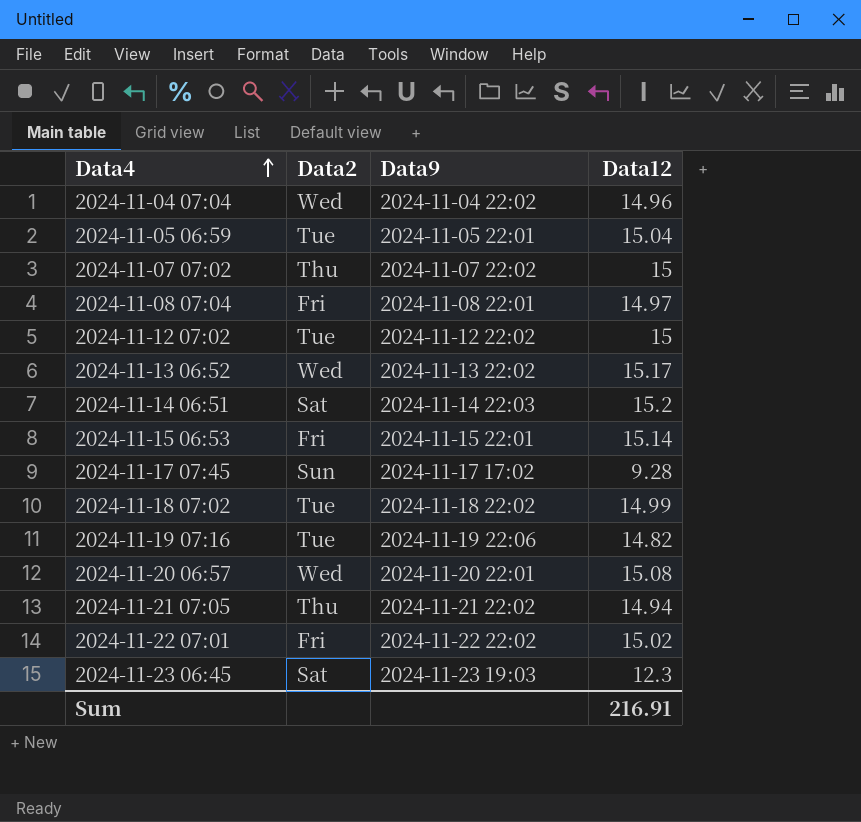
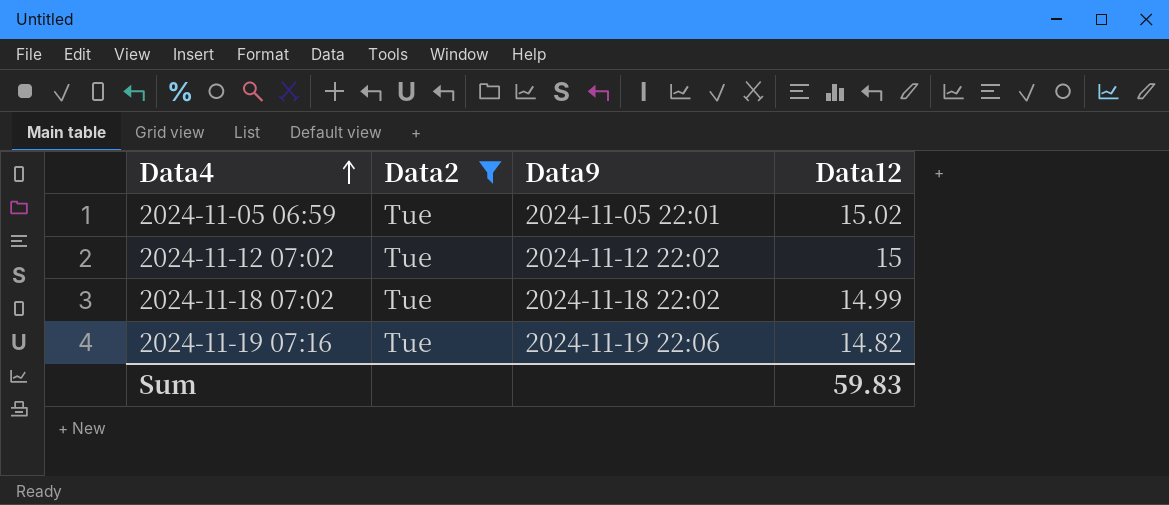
filter: none -> Data2 = Tue
2024-11-05 06:59 | Data12: 15.04 -> 15.02
Sum | Data12: 216.91 -> 59.83

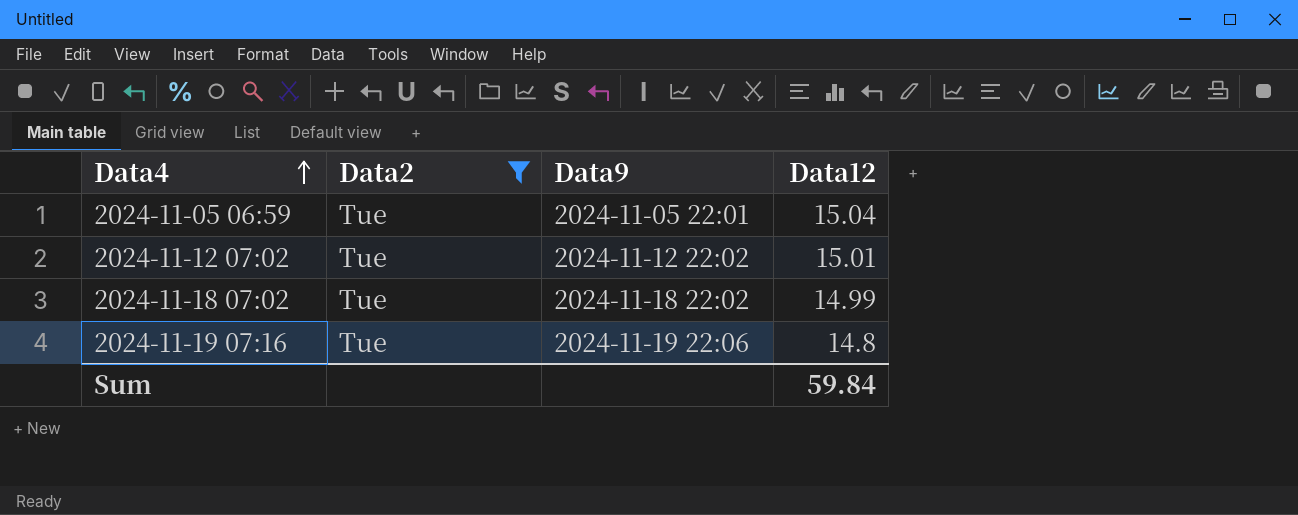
2024-11-05 06:59 | Data12: 15.02 -> 15.04
2024-11-12 07:02 | Data12: 15 -> 15.01
2024-11-19 07:16 | Data12: 14.82 -> 14.8
Sum | Data12: 59.83 -> 59.84

